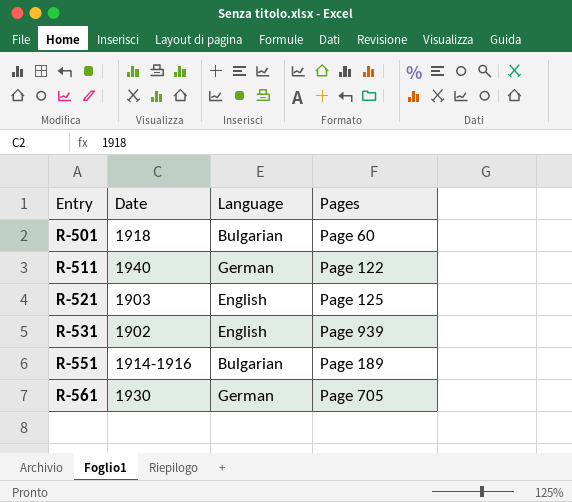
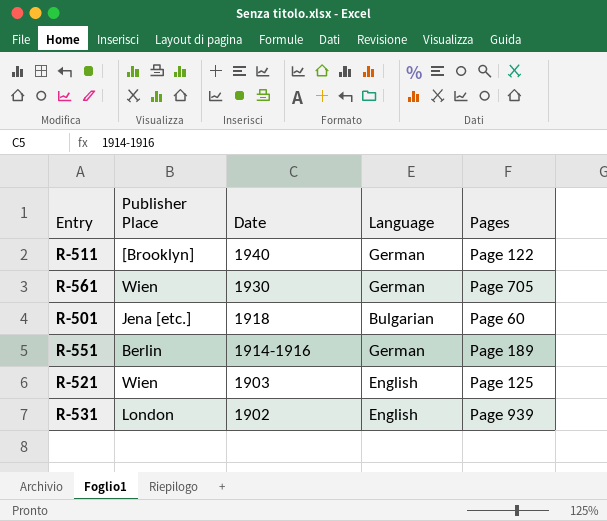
row order: Entry ascending -> Date descending
column Publisher Place | position: none -> 2
R-551 | Language: Bulgarian -> German

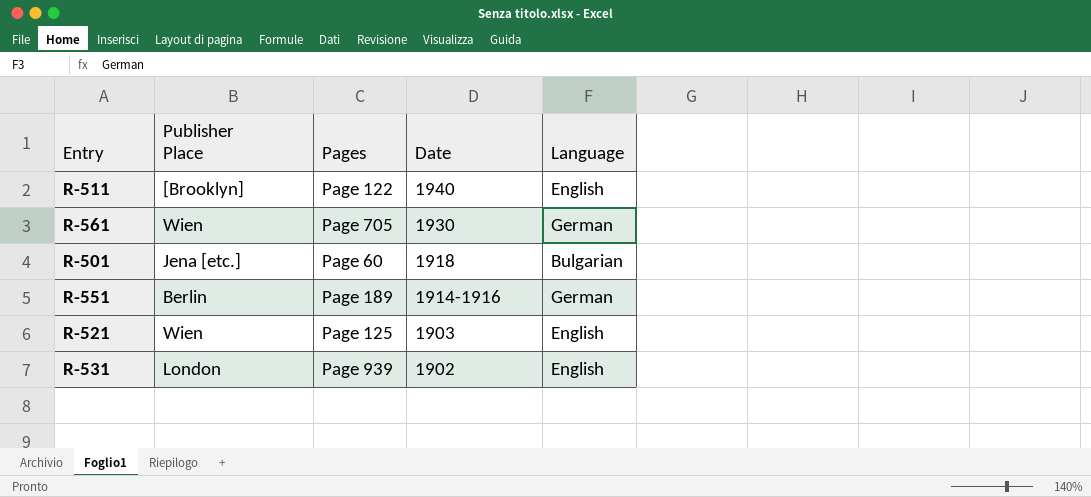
column Pages | position: 5 -> 3
R-511 | Language: German -> English

